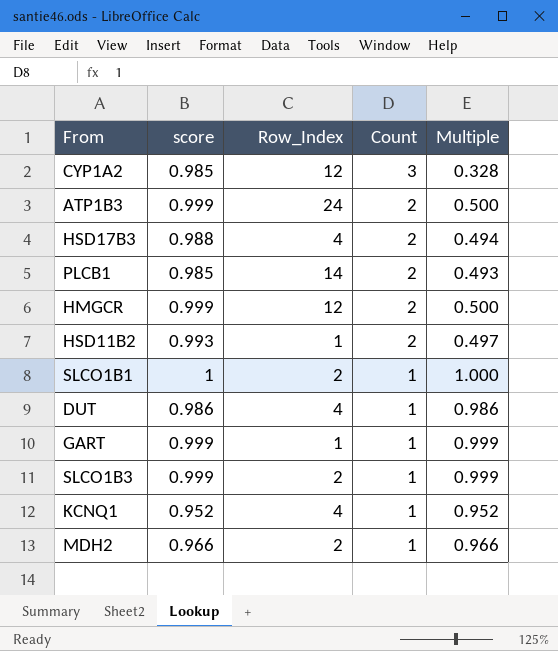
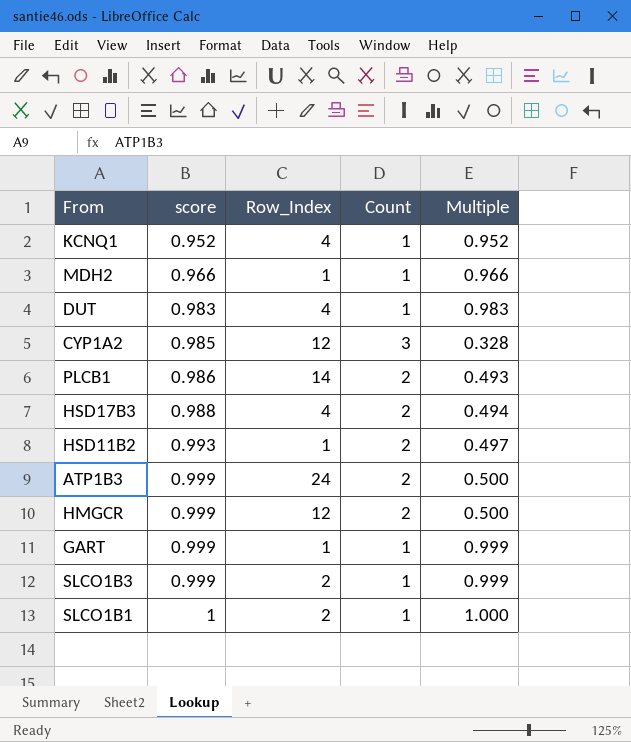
row order: Count descending -> score ascending
MDH2 | Row_Index: 2 -> 1
DUT | score: 0.986 -> 0.983
DUT | Multiple: 0.986 -> 0.983
PLCB1 | score: 0.985 -> 0.986

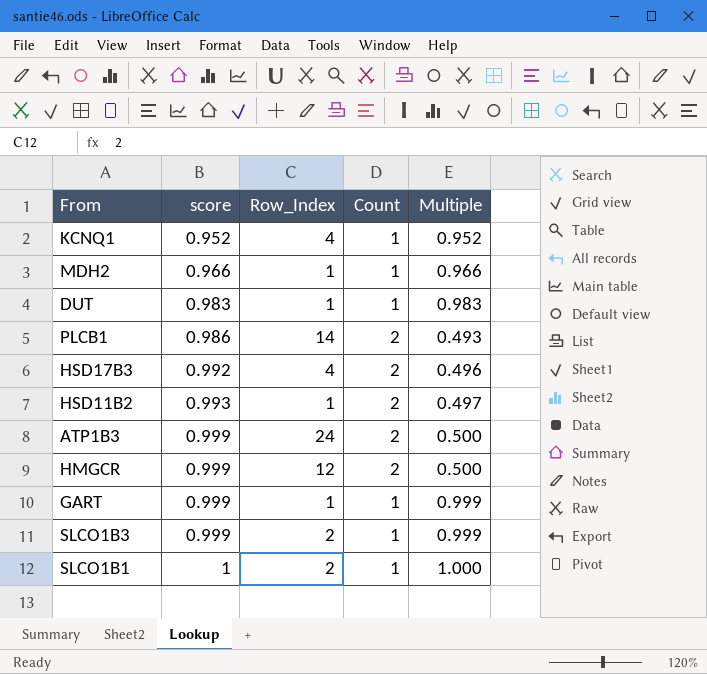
row CYP1A2: 0.985 | 12 | 3 | 0.328 -> none
DUT | Row_Index: 4 -> 1
HSD17B3 | score: 0.988 -> 0.992
HSD17B3 | Multiple: 0.494 -> 0.496

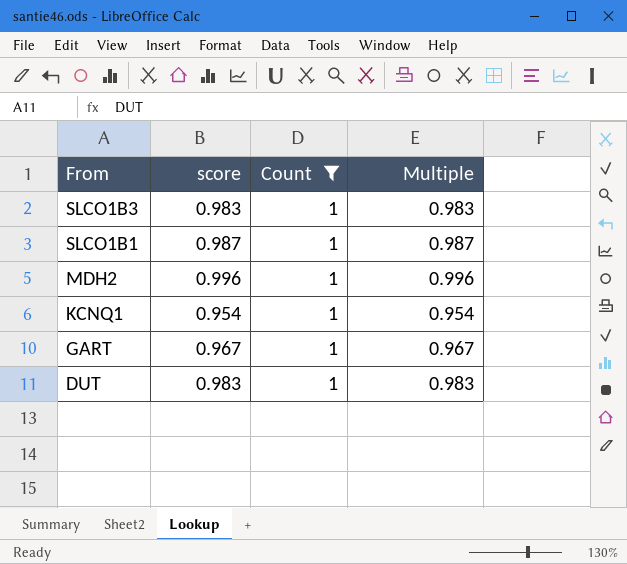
filter: none -> Count = 1
row order: score ascending -> From descending
column Row_Index | position: 3 -> none
SLCO1B3 | score: 0.999 -> 0.983
SLCO1B3 | Multiple: 0.999 -> 0.983
SLCO1B1 | score: 1 -> 0.987
SLCO1B1 | Multiple: 1.000 -> 0.987
MDH2 | score: 0.966 -> 0.996
MDH2 | Multiple: 0.966 -> 0.996
KCNQ1 | score: 0.952 -> 0.954
KCNQ1 | Multiple: 0.952 -> 0.954
GART | score: 0.999 -> 0.967
GART | Multiple: 0.999 -> 0.967

